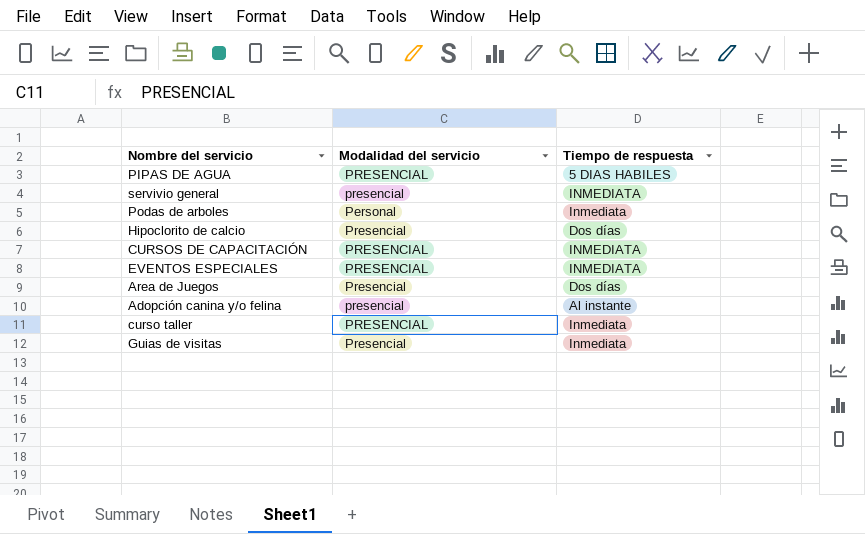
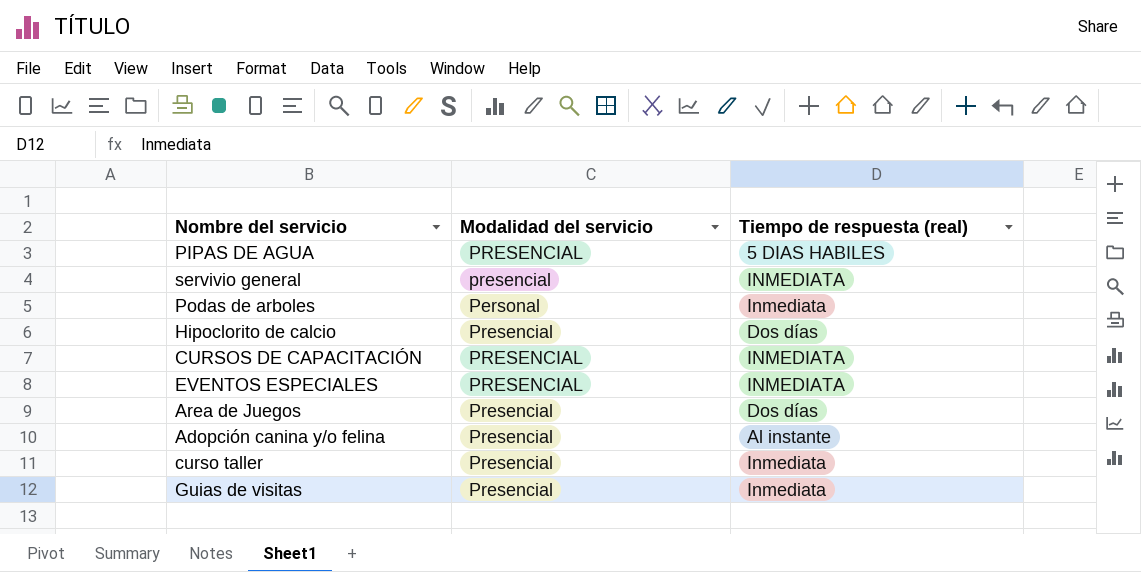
column name: Tiempo de respuesta -> Tiempo de respuesta (real)
Adopción canina y/o felina | Modalidad del servicio: presencial -> Presencial
curso taller | Modalidad del servicio: PRESENCIAL -> Presencial

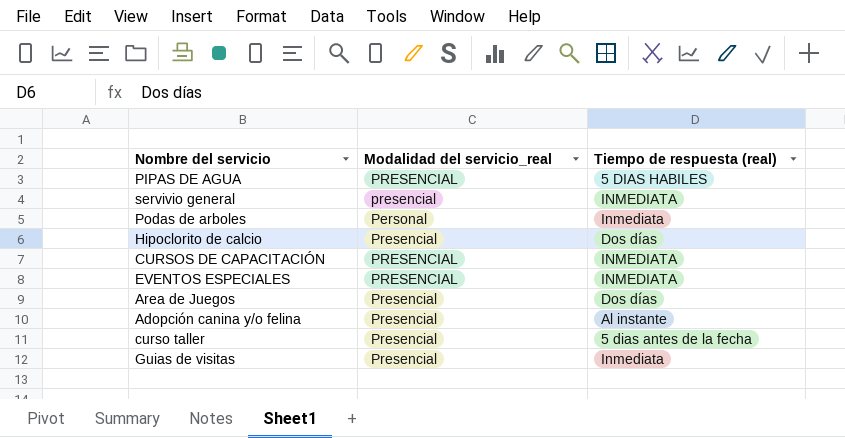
column name: Modalidad del servicio -> Modalidad del servicio_real
curso taller | Tiempo de respuesta (real): Inmediata -> 5 dias antes de la fecha

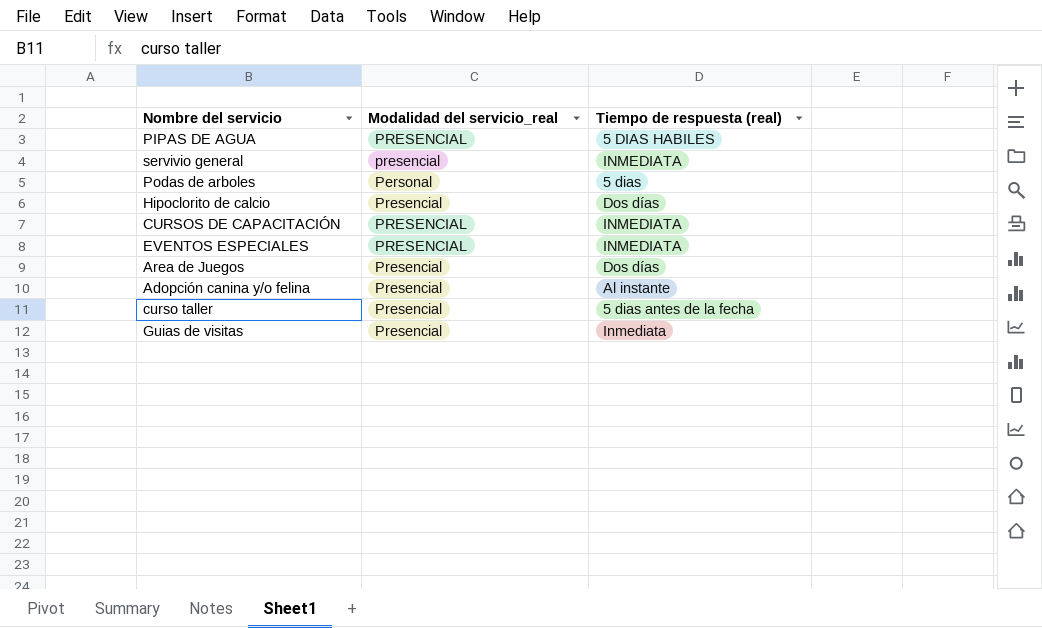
Podas de arboles | Tiempo de respuesta (real): Inmediata -> 5 dias

